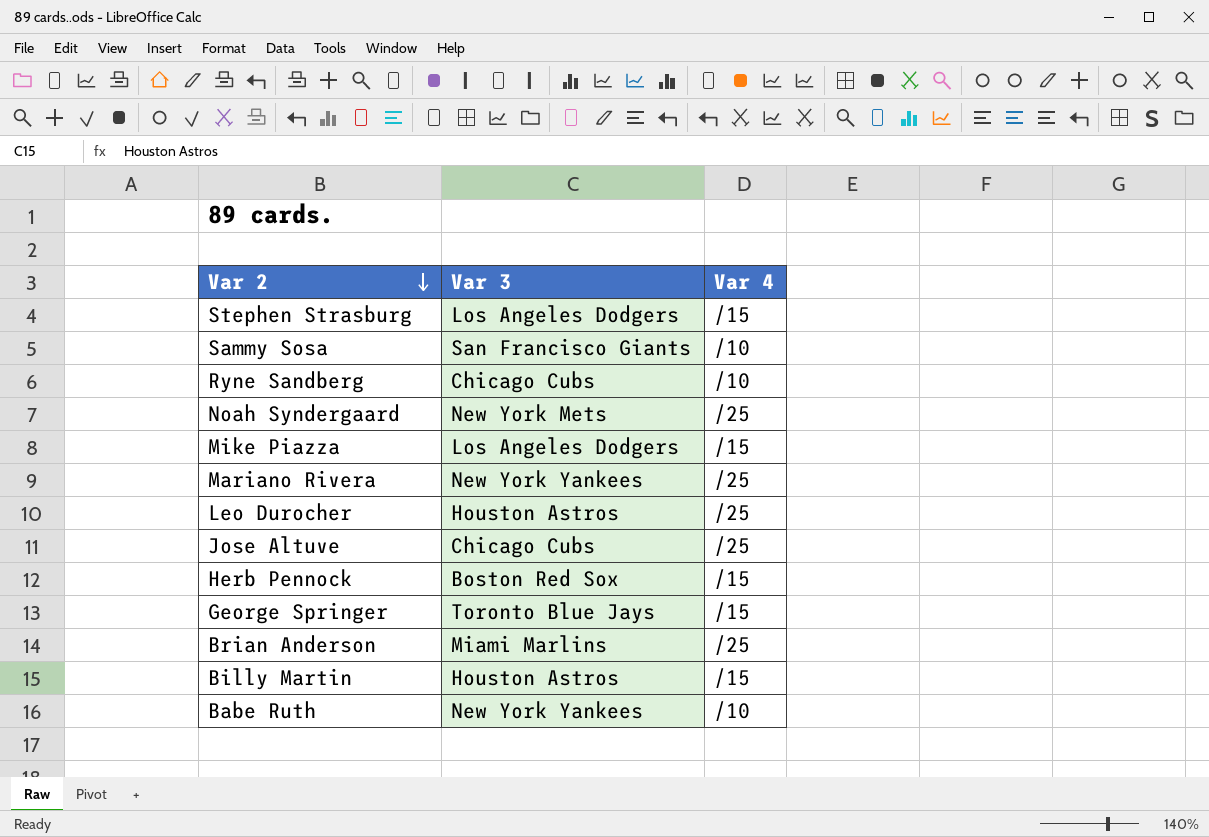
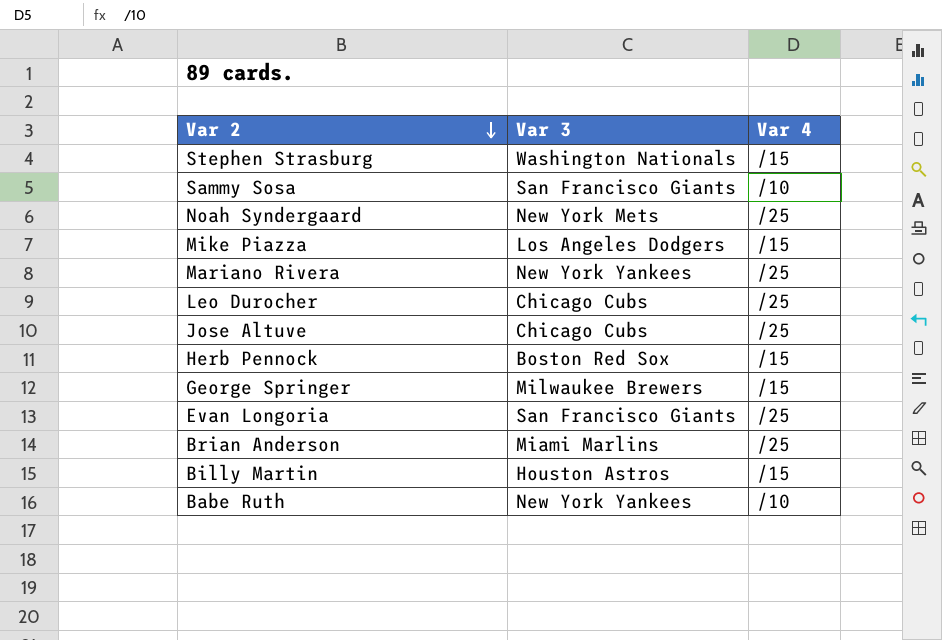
row Ryne Sandberg: Chicago Cubs | /10 -> none
Stephen Strasburg | Var 3: Los Angeles Dodgers -> Washington Nationals
Leo Durocher | Var 3: Houston Astros -> Chicago Cubs
George Springer | Var 3: Toronto Blue Jays -> Milwaukee Brewers
row Evan Longoria: none -> San Francisco Giants | /25

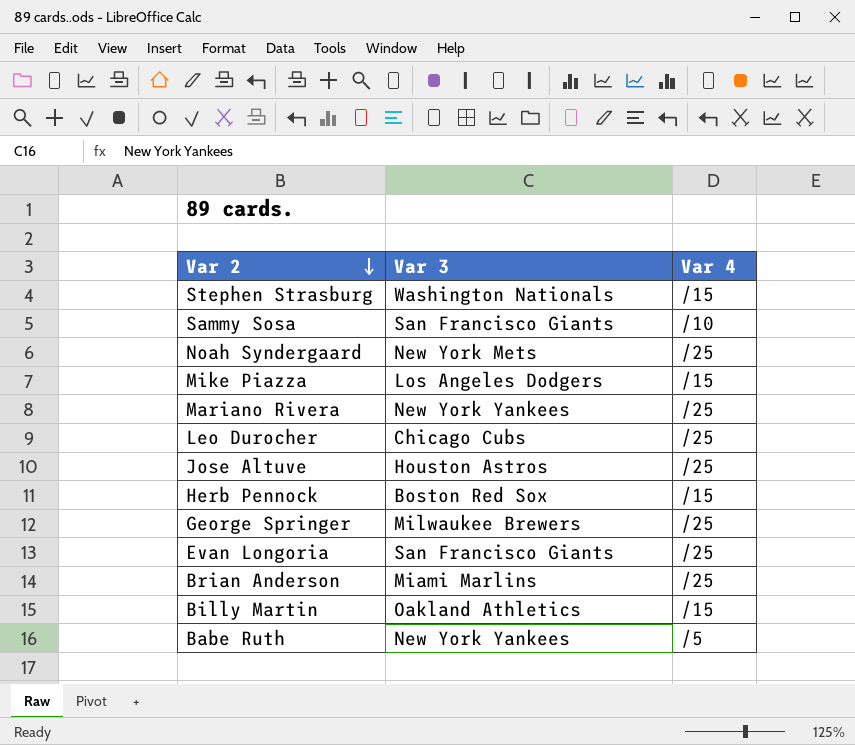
Jose Altuve | Var 3: Chicago Cubs -> Houston Astros
George Springer | Var 4: /15 -> /25
Billy Martin | Var 3: Houston Astros -> Oakland Athletics
Babe Ruth | Var 4: /10 -> /5

